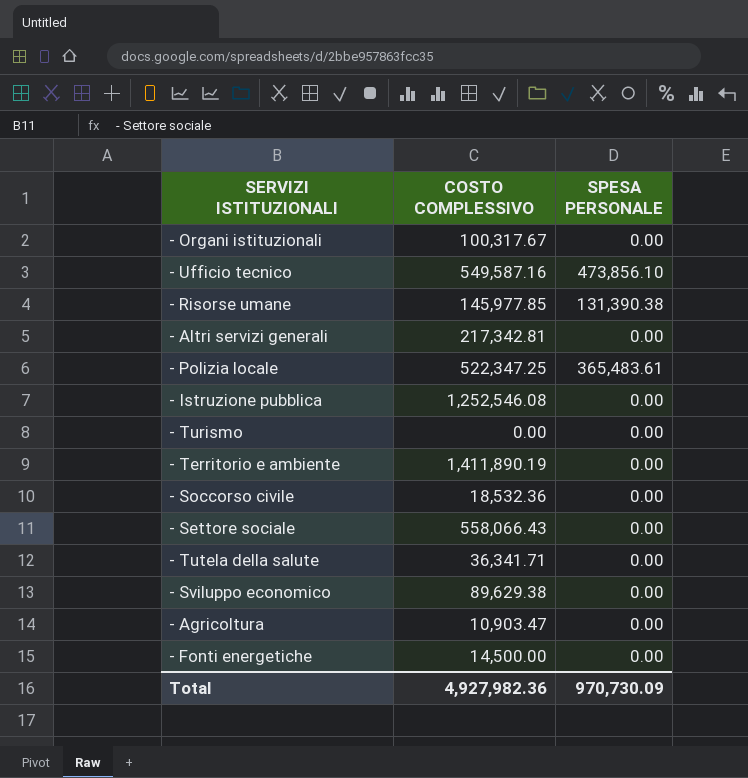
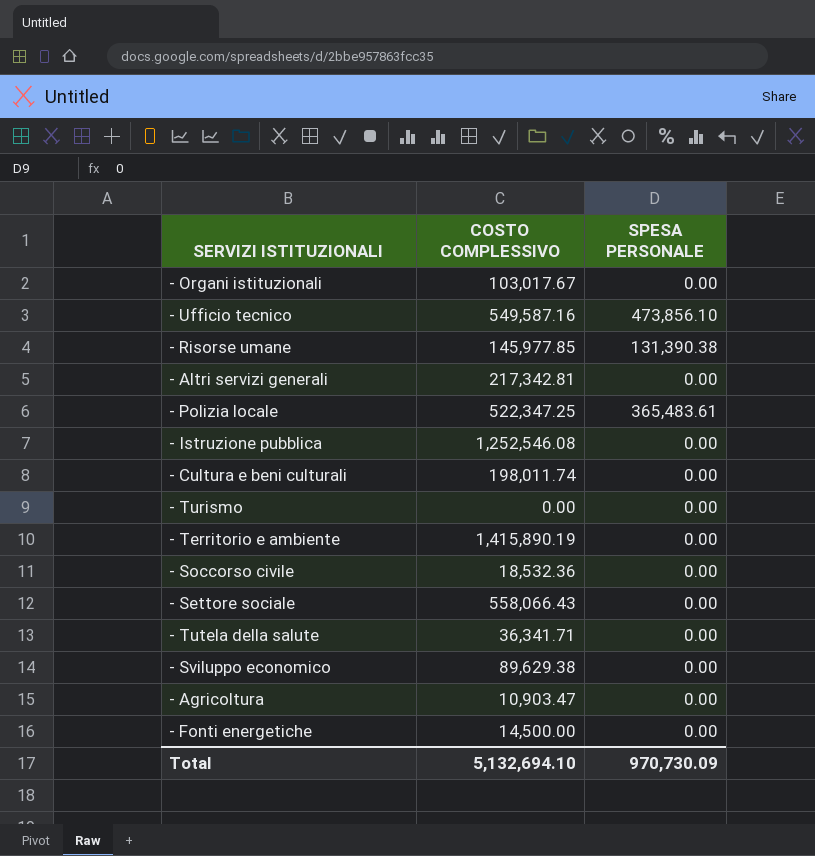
- Organi istituzionali | COSTO COMPLESSIVO: 100,317.67 -> 103,017.67
row - Cultura e beni culturali: none -> 198,011.74 | 0.00
- Territorio e ambiente | COSTO COMPLESSIVO: 1,411,890.19 -> 1,415,890.19
Total | COSTO COMPLESSIVO: 4,927,982.36 -> 5,132,694.10

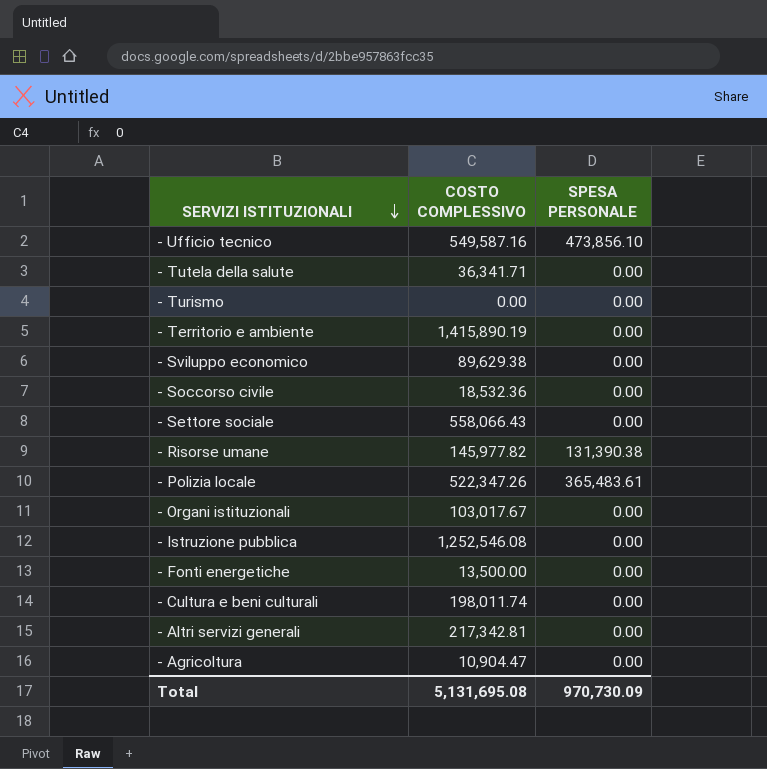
row order: none -> SERVIZI ISTITUZIONALI descending
- Risorse umane | COSTO COMPLESSIVO: 145,977.85 -> 145,977.82
- Polizia locale | COSTO COMPLESSIVO: 522,347.25 -> 522,347.26
- Fonti energetiche | COSTO COMPLESSIVO: 14,500.00 -> 13,500.00
- Agricoltura | COSTO COMPLESSIVO: 10,903.47 -> 10,904.47
Total | COSTO COMPLESSIVO: 5,132,694.10 -> 5,131,695.08

